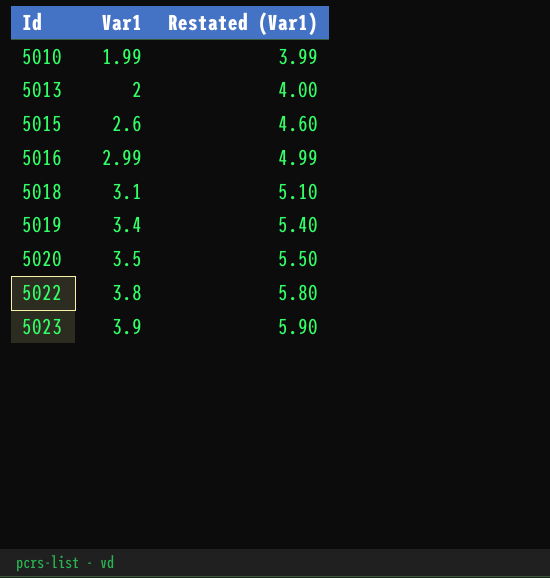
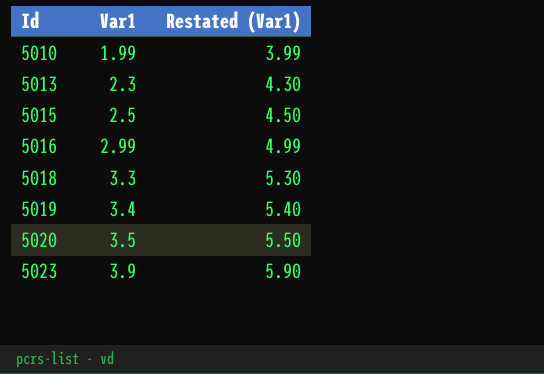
row 5022: 3.8 | 5.80 -> none
5013 | Var1: 2 -> 2.3
5013 | Restated (Var1): 4.00 -> 4.30
5015 | Var1: 2.6 -> 2.5
5015 | Restated (Var1): 4.60 -> 4.50
5018 | Var1: 3.1 -> 3.3
5018 | Restated (Var1): 5.10 -> 5.30

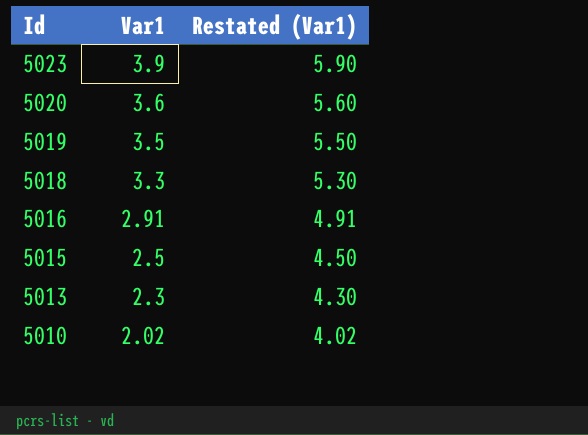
row order: Id ascending -> Id descending
5020 | Var1: 3.5 -> 3.6
5020 | Restated (Var1): 5.50 -> 5.60
5019 | Var1: 3.4 -> 3.5
5019 | Restated (Var1): 5.40 -> 5.50
5016 | Var1: 2.99 -> 2.91
5016 | Restated (Var1): 4.99 -> 4.91
5010 | Var1: 1.99 -> 2.02
5010 | Restated (Var1): 3.99 -> 4.02

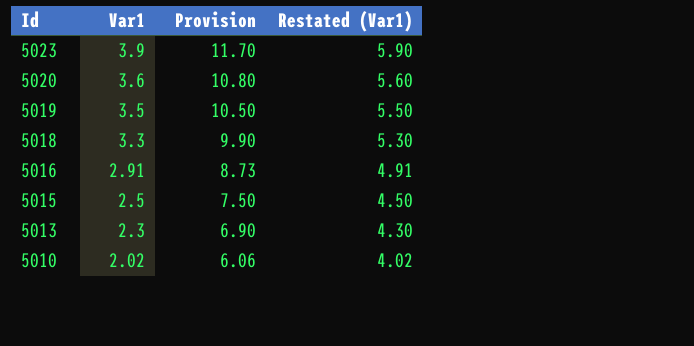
column Provision | formula: none -> [Var1] * 3

